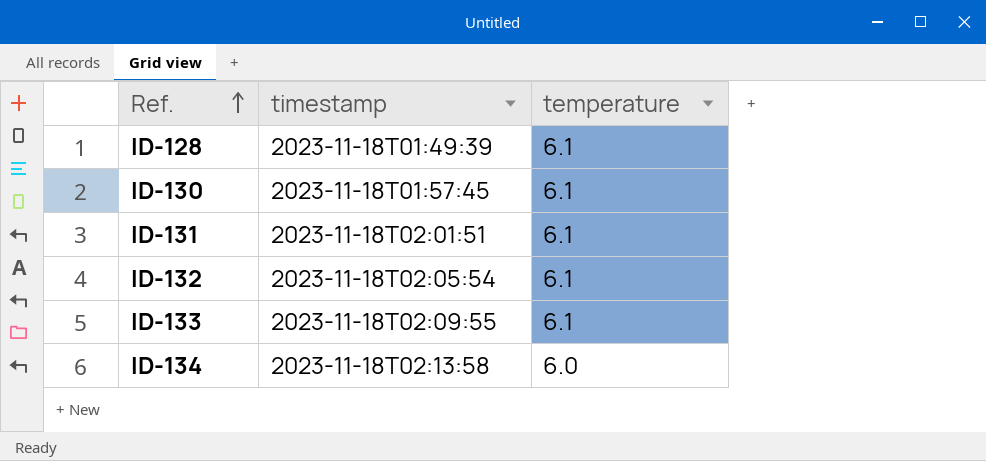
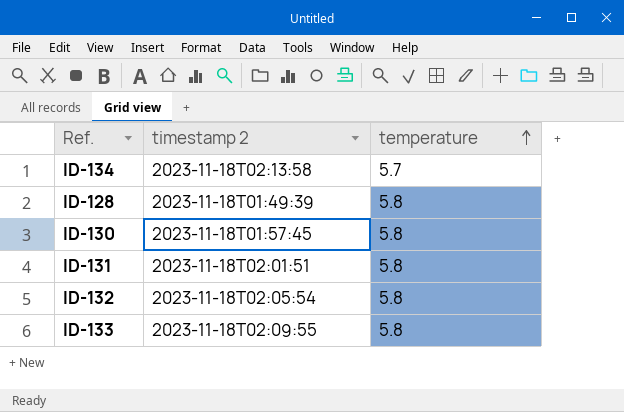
row order: Ref. ascending -> temperature ascending
column name: timestamp -> timestamp 2
ID-134 | temperature: 6.0 -> 5.7
ID-128 | temperature: 6.1 -> 5.8
ID-130 | temperature: 6.1 -> 5.8
ID-131 | temperature: 6.1 -> 5.8
ID-132 | temperature: 6.1 -> 5.8
ID-133 | temperature: 6.1 -> 5.8

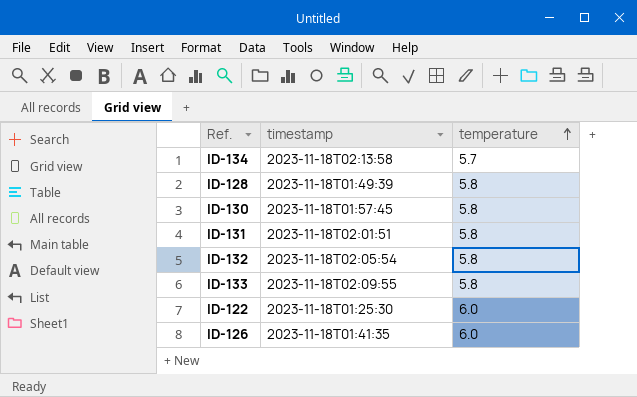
column name: timestamp 2 -> timestamp
row ID-122: none -> 2023-11-18T01:25:30 | 6.0
row ID-126: none -> 2023-11-18T01:41:35 | 6.0

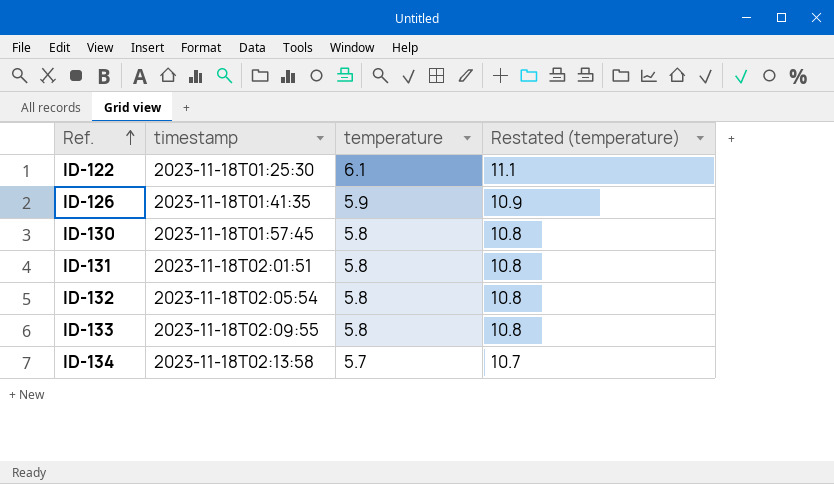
row order: temperature ascending -> Ref. ascending
column Restated (temperature) | formula: none -> [temperature] + 5
row ID-128: 2023-11-18T01:49:39 | 5.8 -> none
ID-122 | temperature: 6.0 -> 6.1
ID-126 | temperature: 6.0 -> 5.9

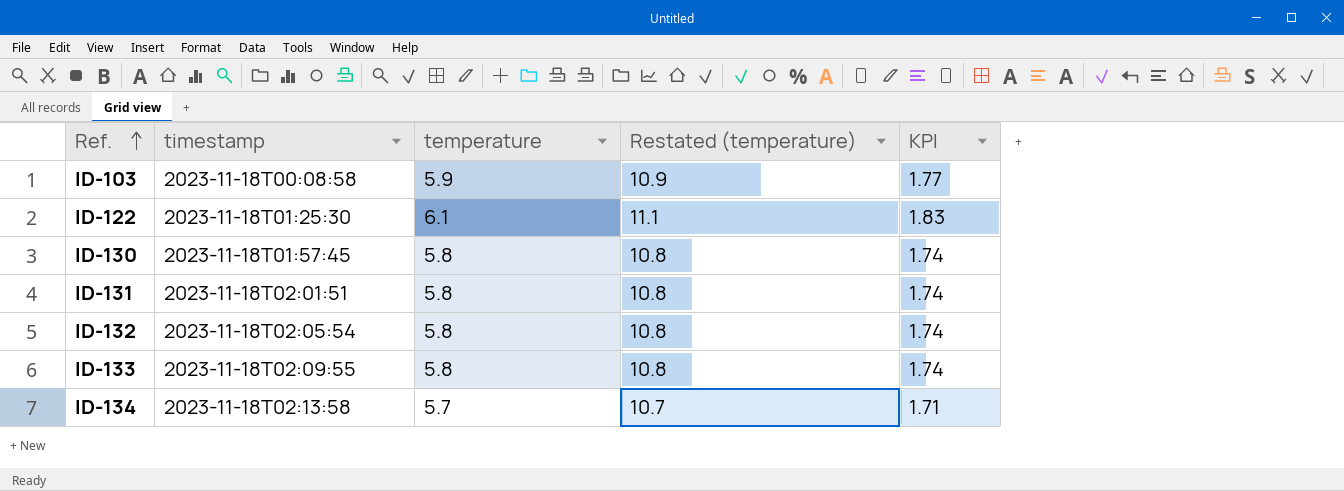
column KPI | formula: none -> [temperature] * 0.3
row ID-126: 2023-11-18T01:41:35 | 5.9 | 10.9 -> none
row ID-103: none -> 2023-11-18T00:08:58 | 5.9 | 10.9 | 1.77

